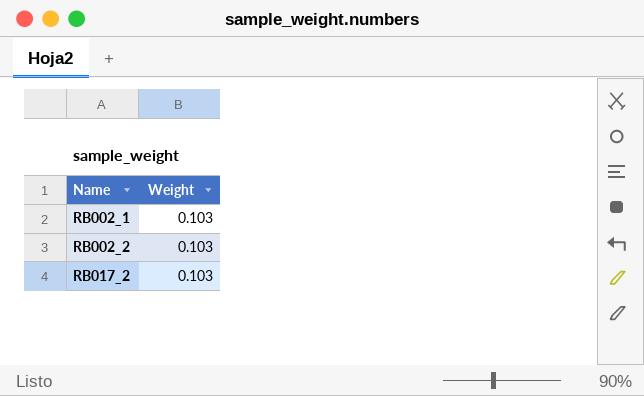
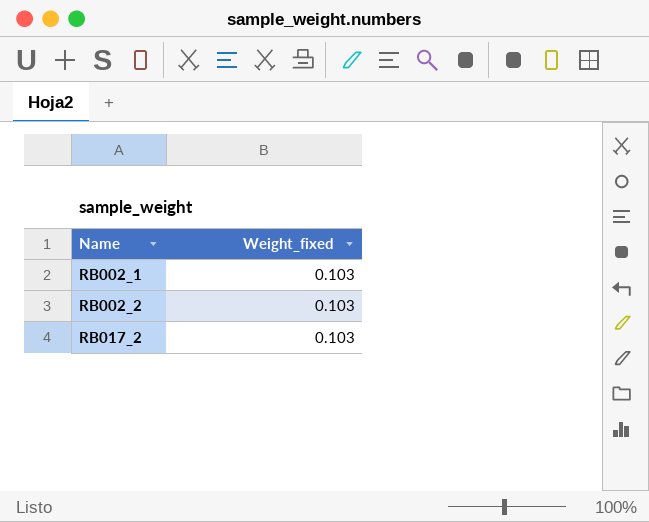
column name: Weight -> Weight_fixed

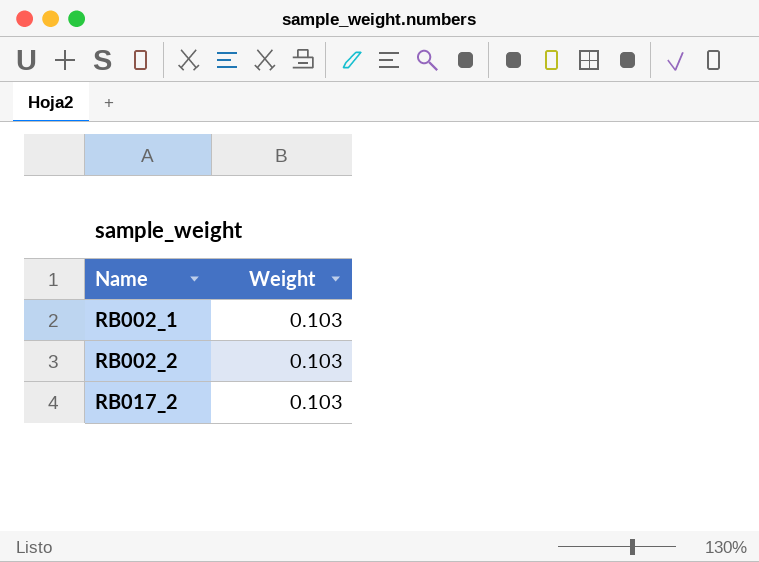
column name: Weight_fixed -> Weight

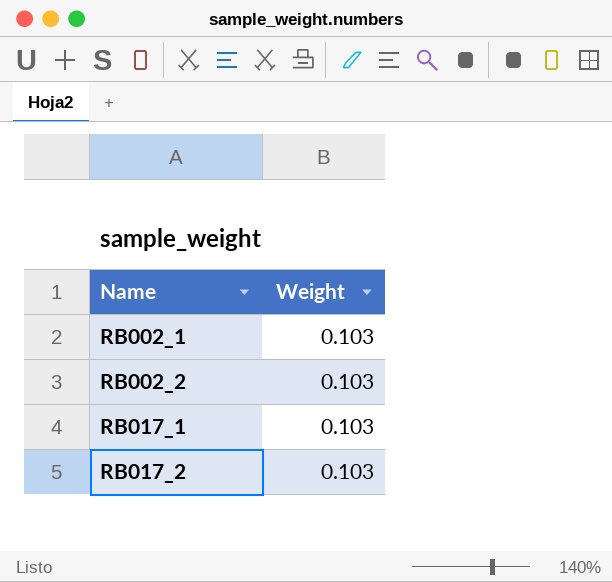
row RB017_1: none -> 0.103

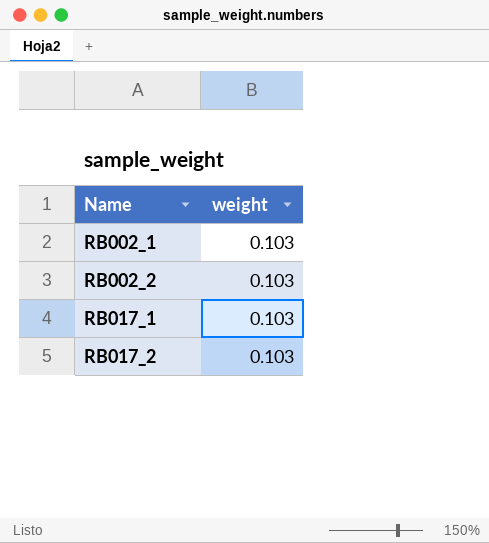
column name: Weight -> weight

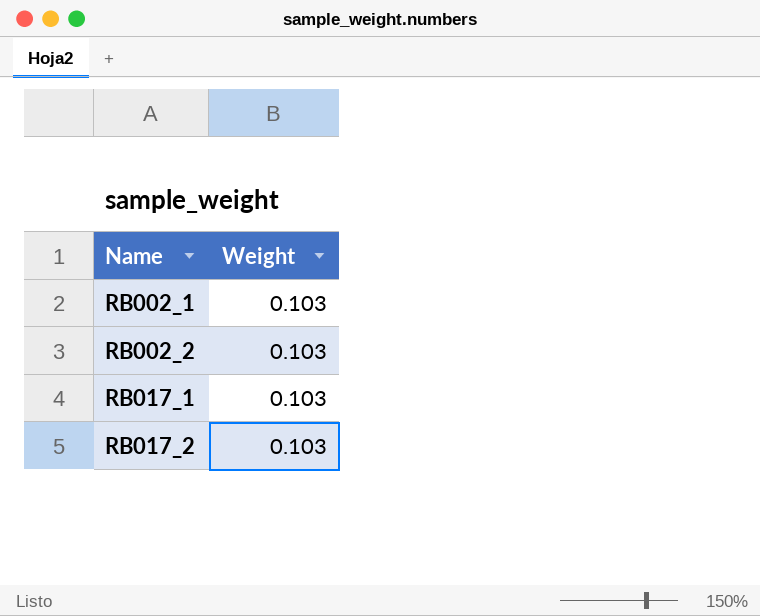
column name: weight -> Weight

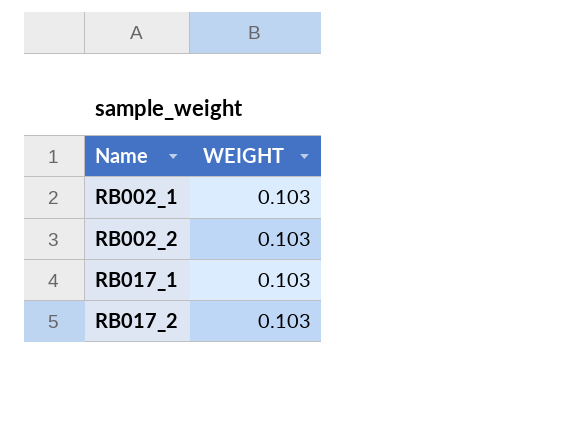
column name: Weight -> WEIGHT

